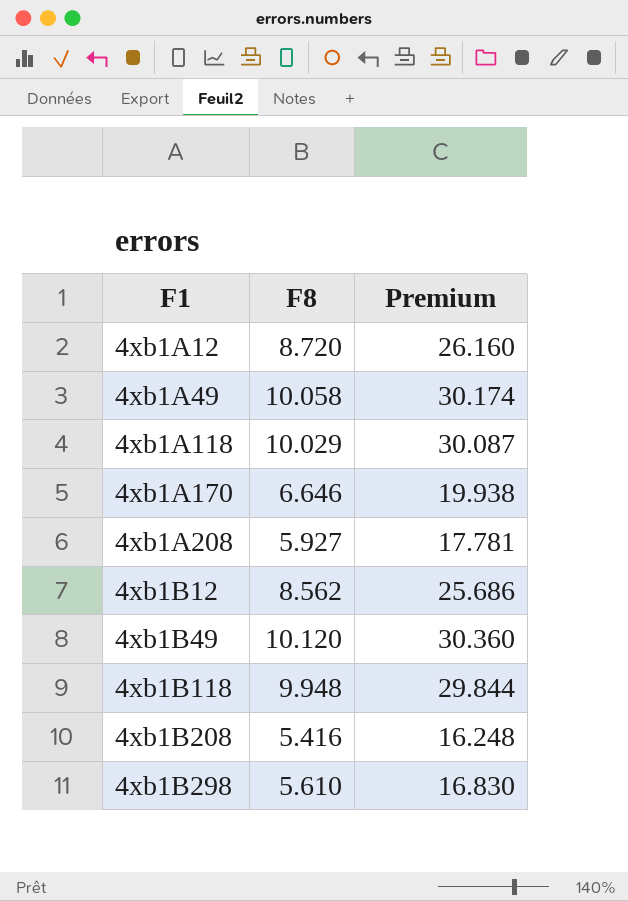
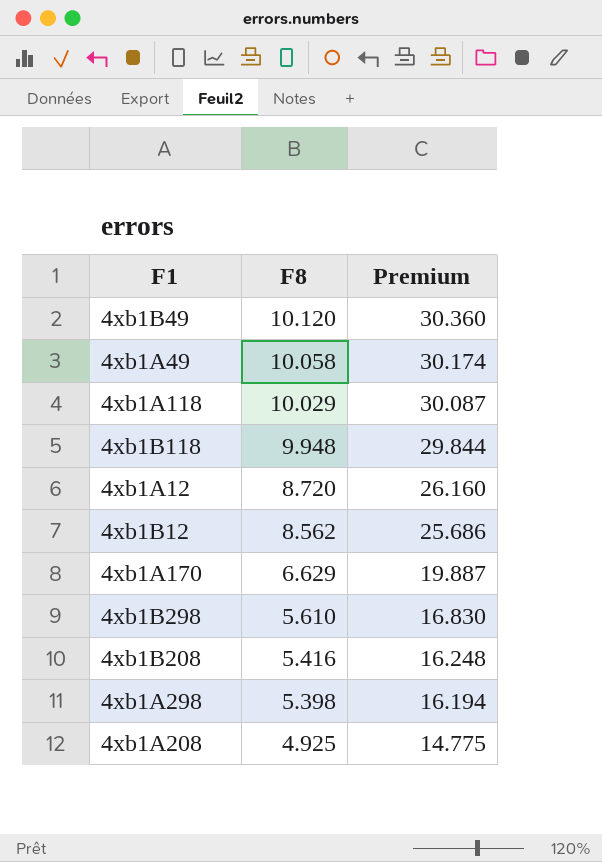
row order: F1 ascending -> F8 descending
4xb1A170 | F8: 6.646 -> 6.629
4xb1A170 | Premium: 19.938 -> 19.887
row 4xb1A298: none -> 5.398 | 16.194
4xb1A208 | F8: 5.927 -> 4.925
4xb1A208 | Premium: 17.781 -> 14.775

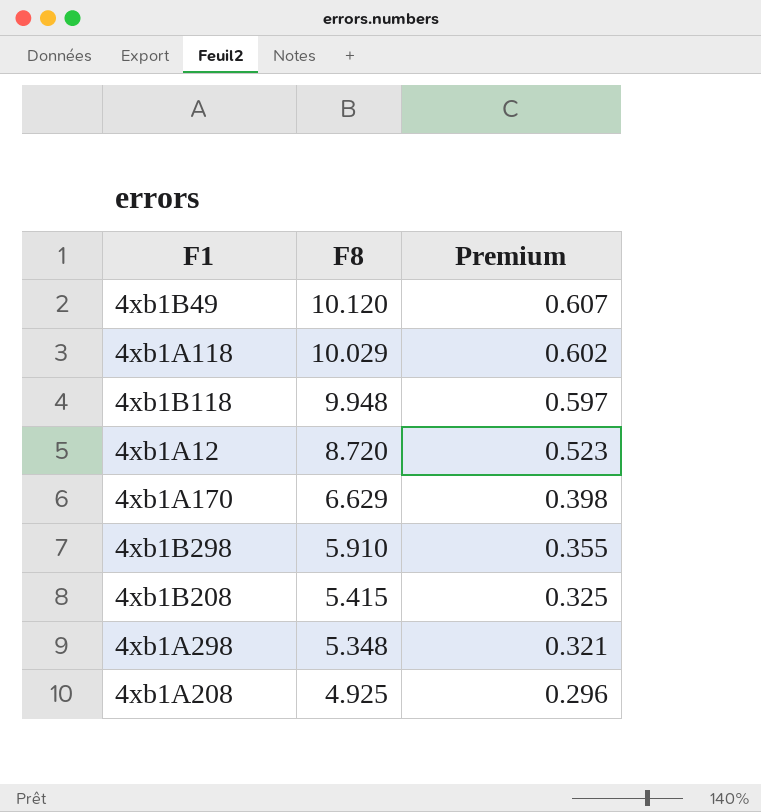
column Premium | formula: [F8] * 3 -> [F8] * 0.06
row 4xb1A49: 10.058 | 30.174 -> none
row 4xb1B12: 8.562 | 25.686 -> none
4xb1B298 | F8: 5.610 -> 5.910
4xb1B208 | F8: 5.416 -> 5.415
4xb1A298 | F8: 5.398 -> 5.348

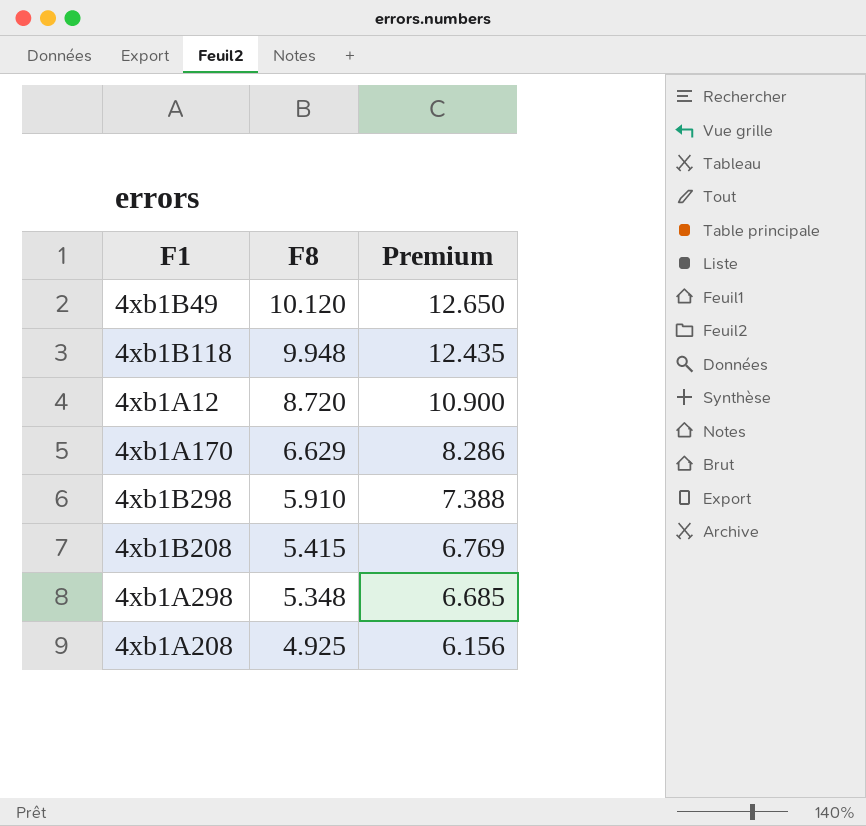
column Premium | formula: [F8] * 0.06 -> [F8] * 1.25
row 4xb1A118: 10.029 | 0.602 -> none

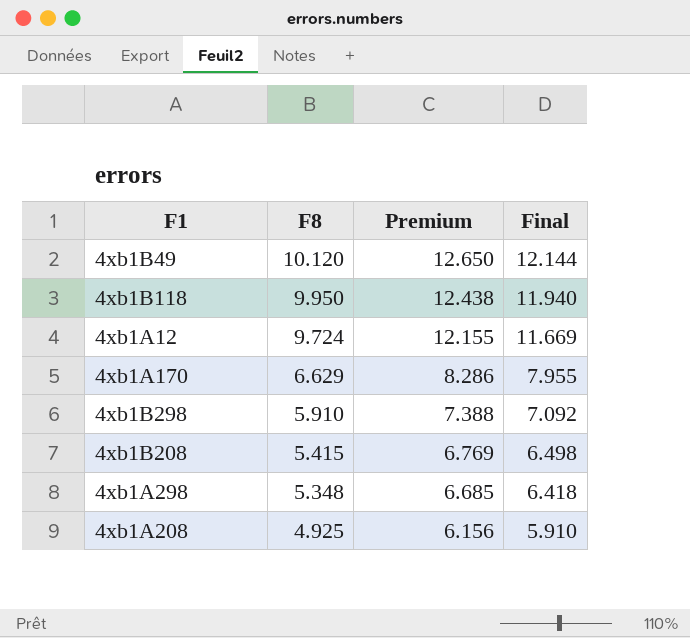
column Final | formula: none -> [F8] * 1.2
4xb1B118 | F8: 9.948 -> 9.950
4xb1B118 | Premium: 12.435 -> 12.438
4xb1A12 | F8: 8.720 -> 9.724
4xb1A12 | Premium: 10.900 -> 12.155

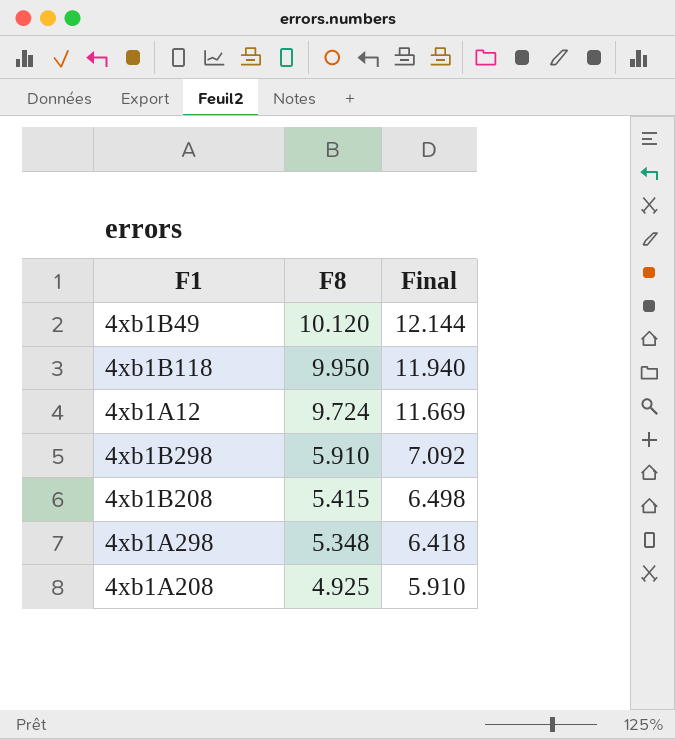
column Premium | formula: [F8] * 1.25 -> none
row 4xb1A170: 6.629 | 8.286 | 7.955 -> none

